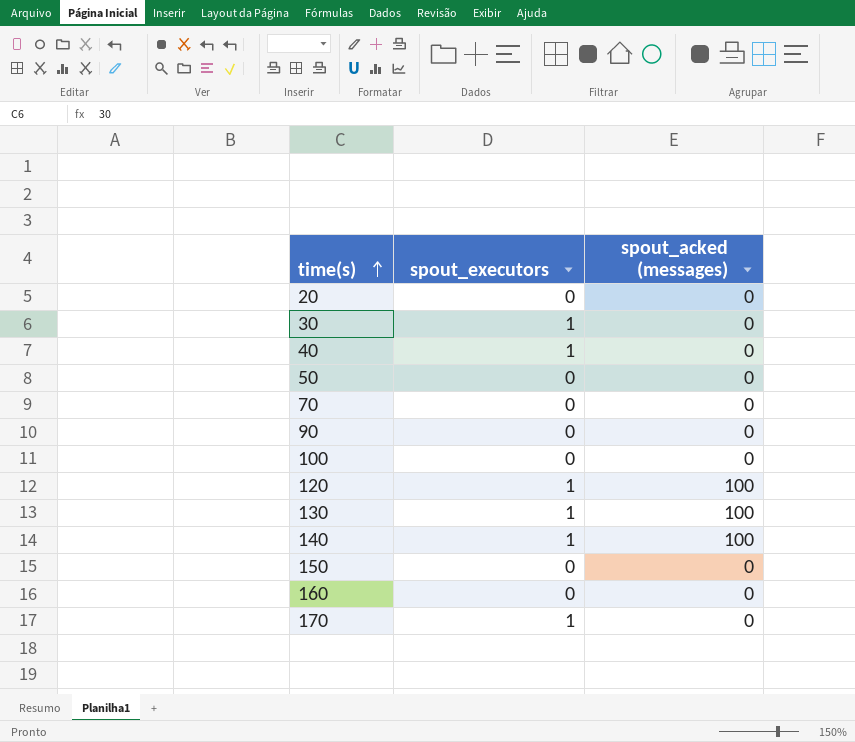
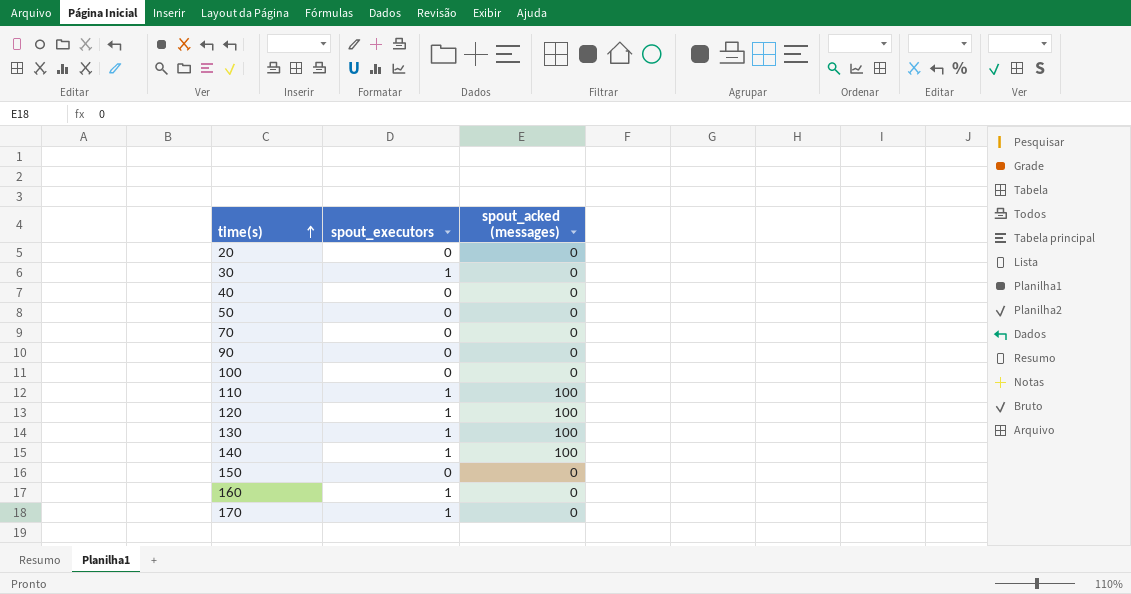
40 | spout_executors: 1 -> 0
row 110: none -> 1 | 100
160 | spout_executors: 0 -> 1

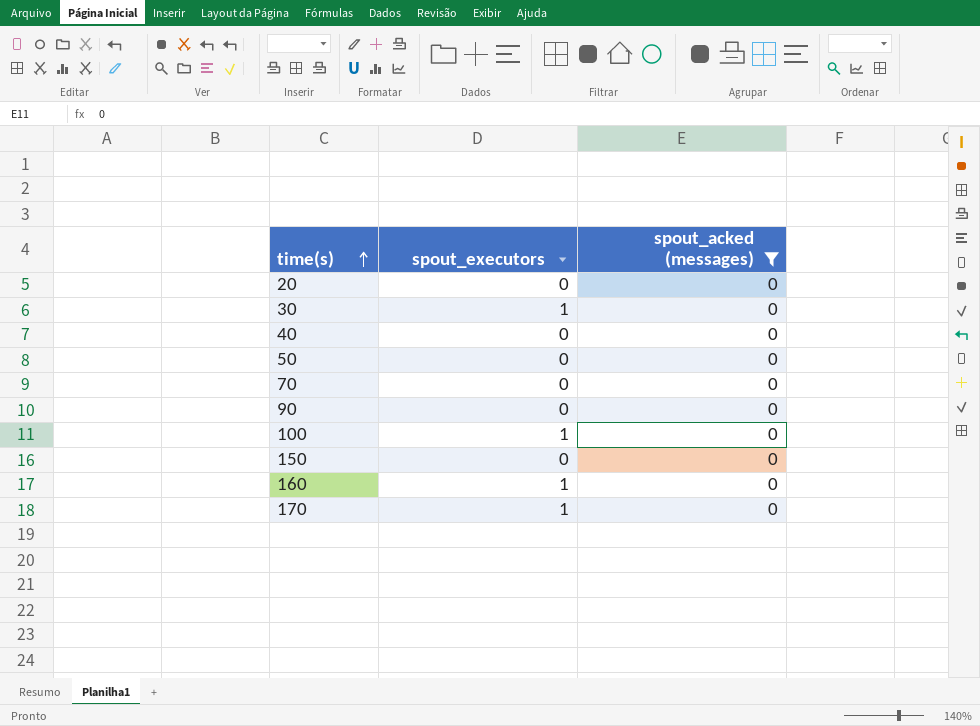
filter: none -> spout_acked (messages) = 0
100 | spout_executors: 0 -> 1

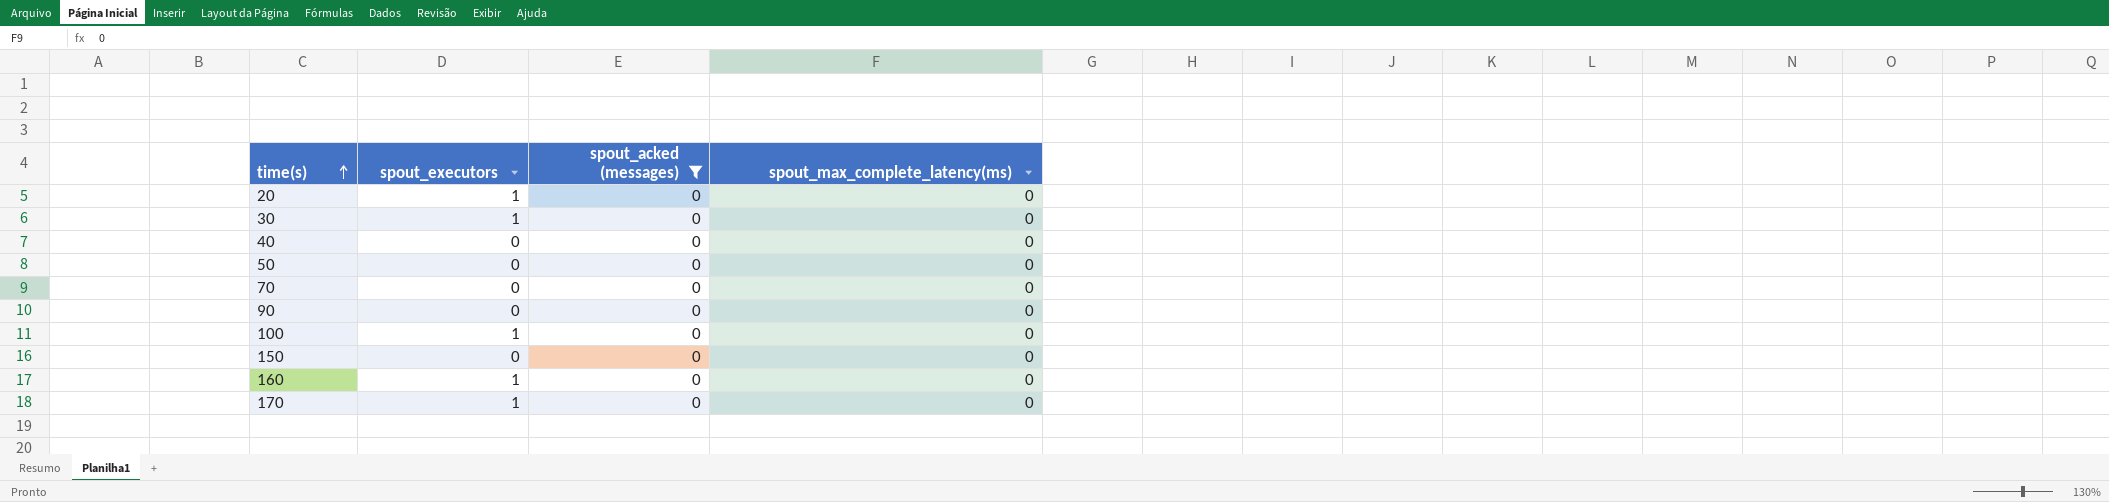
column spout_max_complete_latency(ms) | position: none -> 4
20 | spout_executors: 0 -> 1

